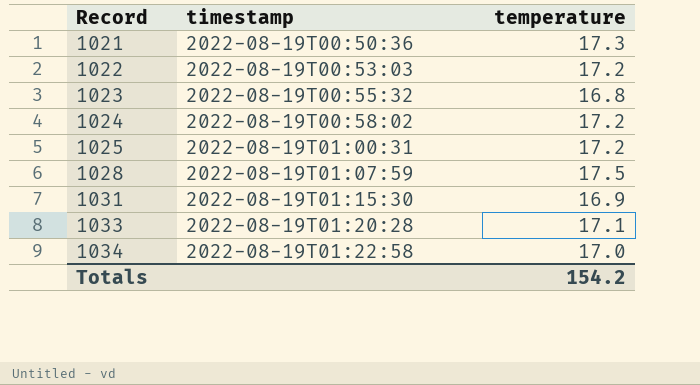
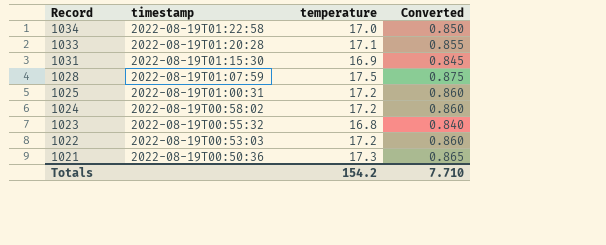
row order: Record ascending -> Record descending
column Converted | formula: none -> [temperature] * 0.05

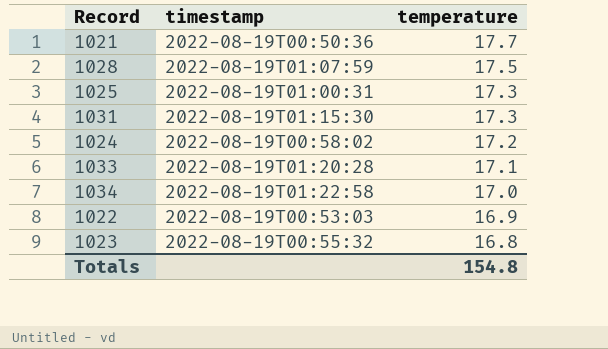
row order: Record descending -> temperature descending
column Converted | formula: [temperature] * 0.05 -> none
1021 | temperature: 17.3 -> 17.7
1025 | temperature: 17.2 -> 17.3
1031 | temperature: 16.9 -> 17.3
1022 | temperature: 17.2 -> 16.9
Totals | temperature: 154.2 -> 154.8

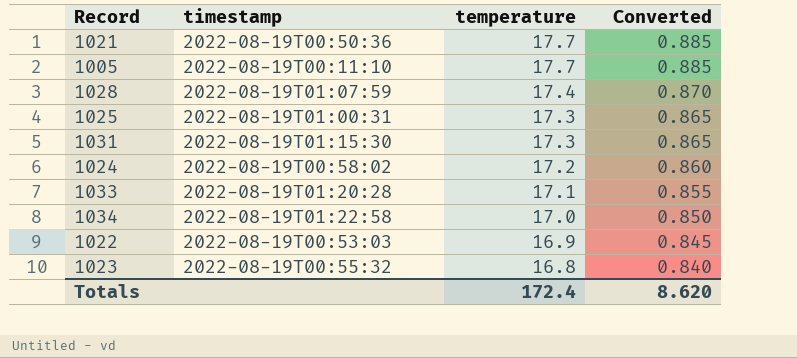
column Converted | formula: none -> [temperature] * 0.05
row 1005: none -> 2022-08-19T00:11:10 | 17.7 | 0.885
1028 | temperature: 17.5 -> 17.4
Totals | temperature: 154.8 -> 172.4

